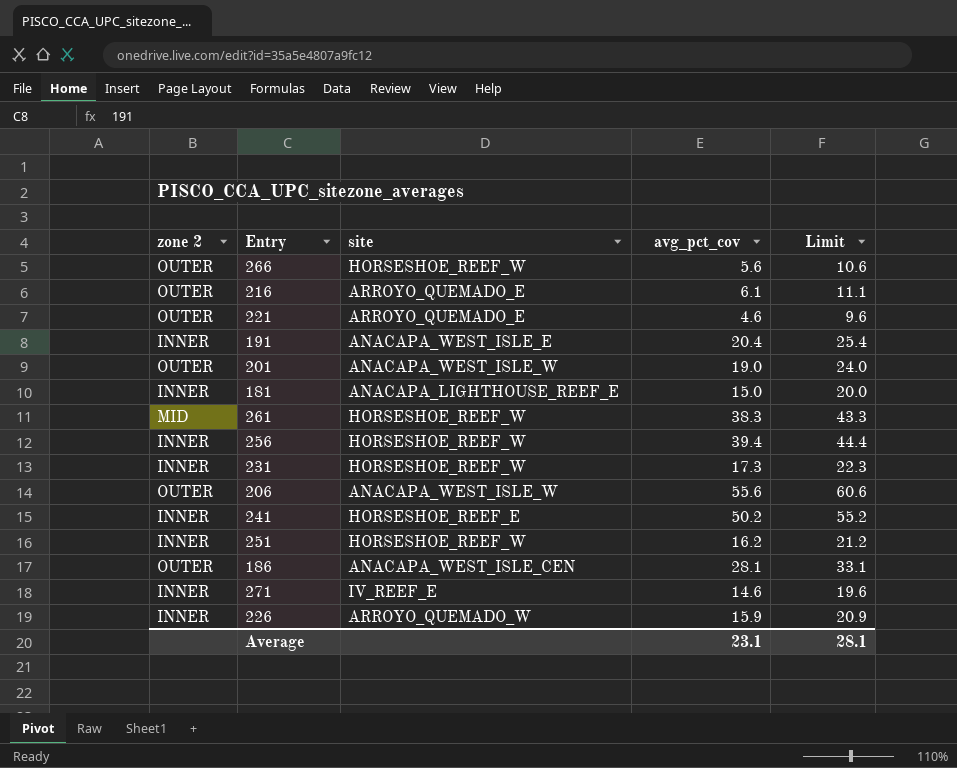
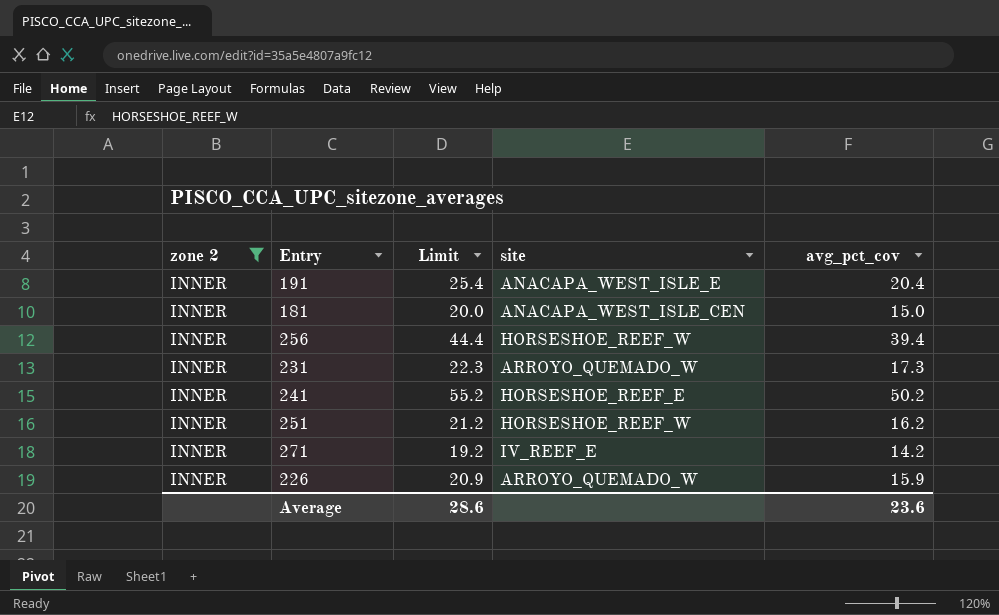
filter: none -> zone 2 = INNER
column Limit | position: 5 -> 3
181 | site: ANACAPA_LIGHTHOUSE_REEF_E -> ANACAPA_WEST_ISLE_CEN
231 | site: HORSESHOE_REEF_W -> ARROYO_QUEMADO_W
271 | Limit: 19.6 -> 19.2
271 | avg_pct_cov: 14.6 -> 14.2
Average | Limit: 28.1 -> 28.6
Average | avg_pct_cov: 23.1 -> 23.6

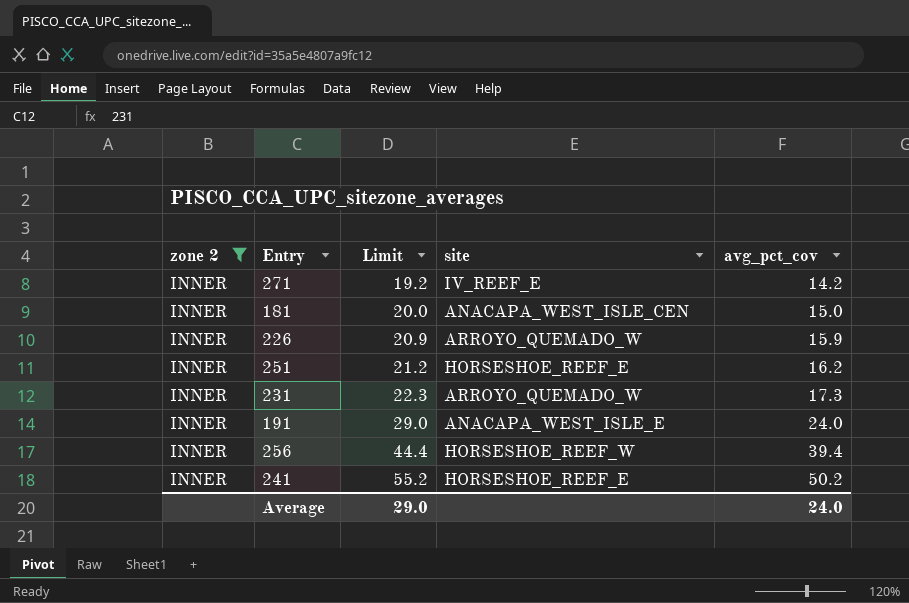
row order: none -> Limit ascending
251 | site: HORSESHOE_REEF_W -> HORSESHOE_REEF_E
191 | Limit: 25.4 -> 29.0
191 | avg_pct_cov: 20.4 -> 24.0
Average | Limit: 28.6 -> 29.0
Average | avg_pct_cov: 23.6 -> 24.0

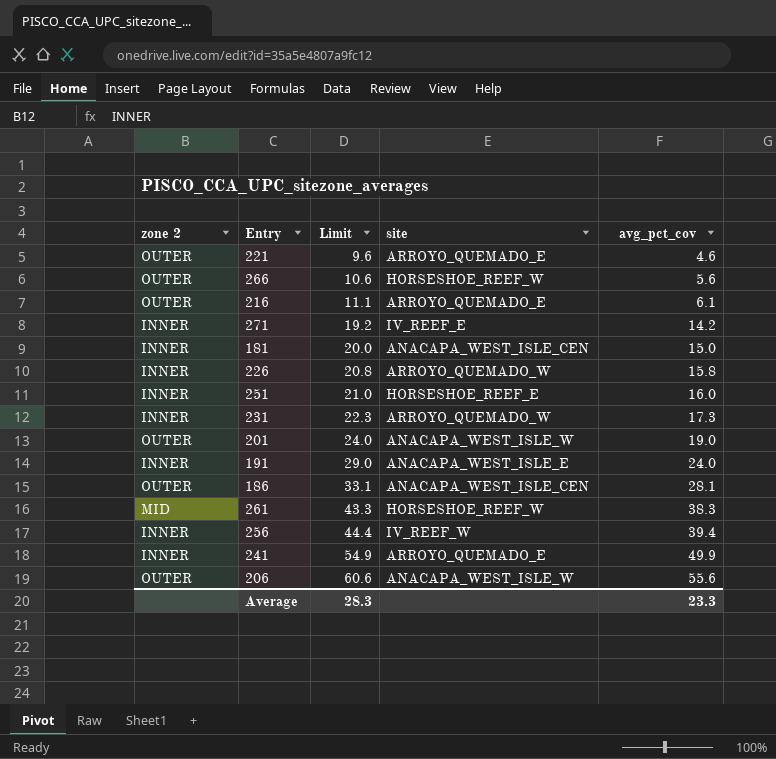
filter: zone 2 = INNER -> none
226 | Limit: 20.9 -> 20.8
226 | avg_pct_cov: 15.9 -> 15.8
251 | Limit: 21.2 -> 21.0
251 | avg_pct_cov: 16.2 -> 16.0
256 | site: HORSESHOE_REEF_W -> IV_REEF_W
241 | Limit: 55.2 -> 54.9
241 | site: HORSESHOE_REEF_E -> ARROYO_QUEMADO_E
241 | avg_pct_cov: 50.2 -> 49.9
Average | Limit: 29.0 -> 28.3
Average | avg_pct_cov: 24.0 -> 23.3

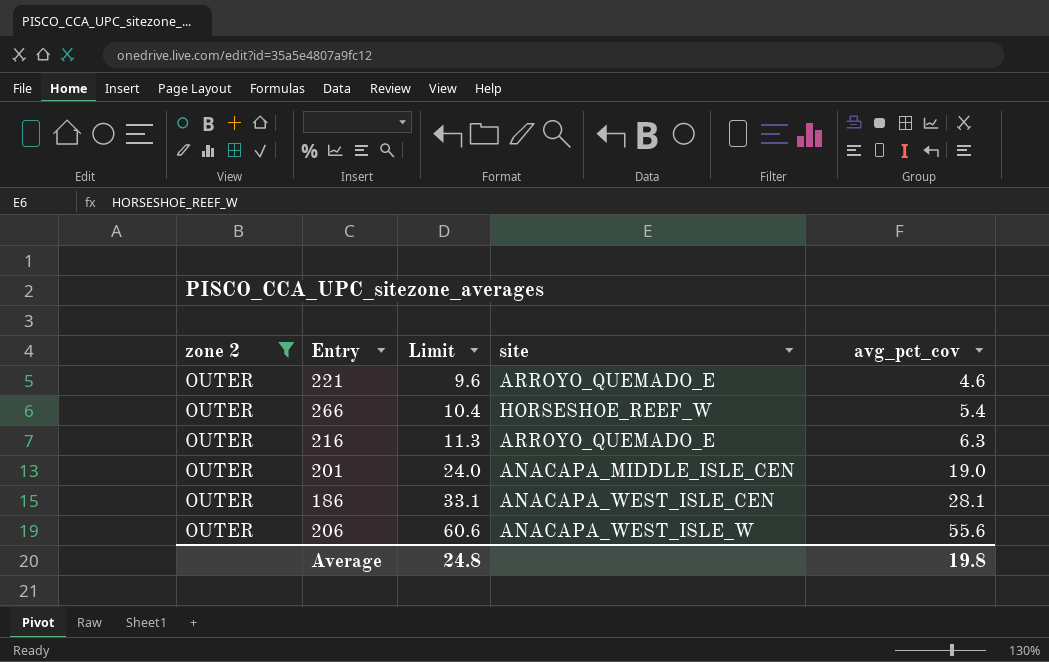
filter: none -> zone 2 = OUTER
266 | Limit: 10.6 -> 10.4
266 | avg_pct_cov: 5.6 -> 5.4
216 | Limit: 11.1 -> 11.3
216 | avg_pct_cov: 6.1 -> 6.3
201 | site: ANACAPA_WEST_ISLE_W -> ANACAPA_MIDDLE_ISLE_CEN
Average | Limit: 28.3 -> 24.8
Average | avg_pct_cov: 23.3 -> 19.8

